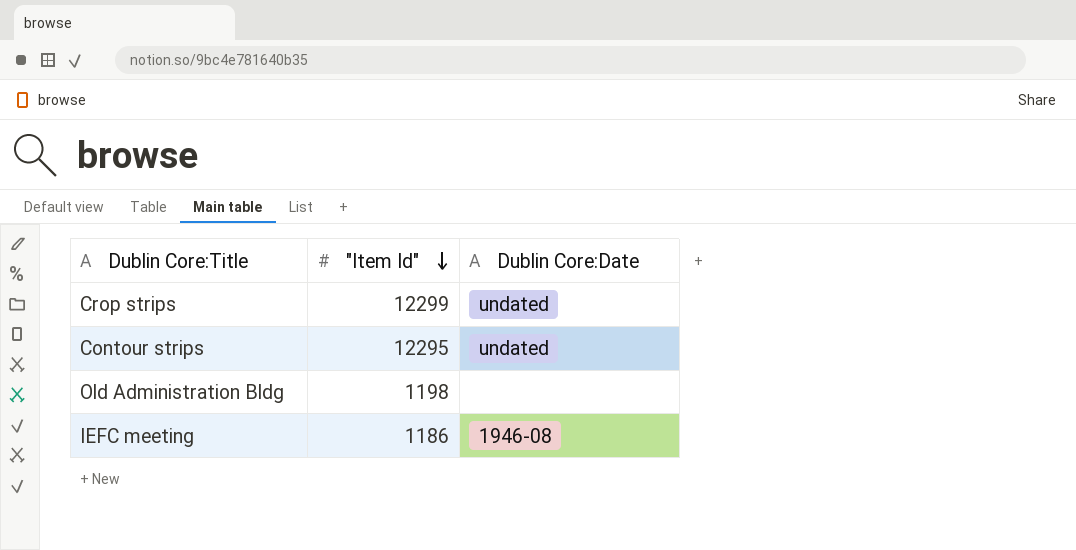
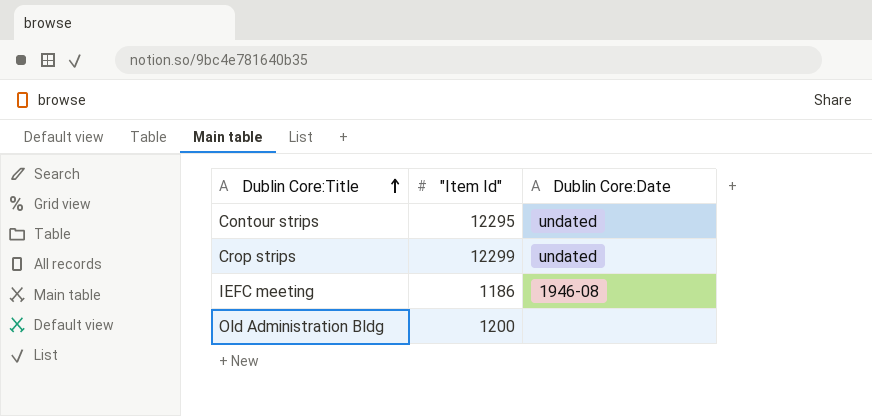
row order: "Item Id" descending -> Dublin Core:Title ascending
Old Administration Bldg | "Item Id": 1198 -> 1200

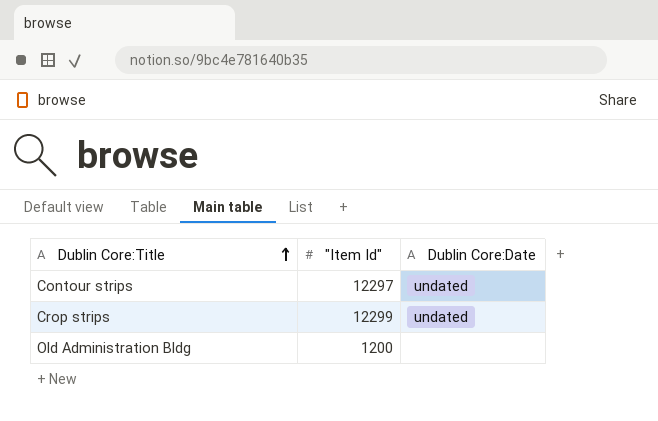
row IEFC meeting: 1186 | 1946-08 -> none
Contour strips | "Item Id": 12295 -> 12297

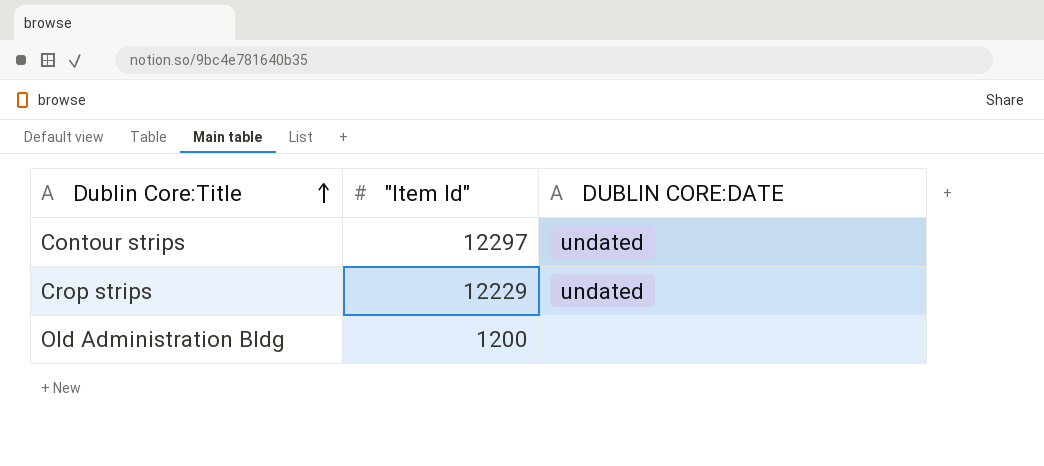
column name: Dublin Core:Date -> DUBLIN CORE:DATE
Crop strips | "Item Id": 12299 -> 12229

